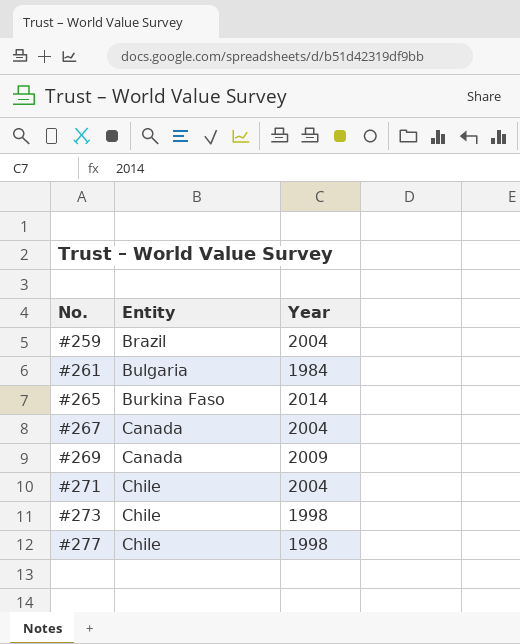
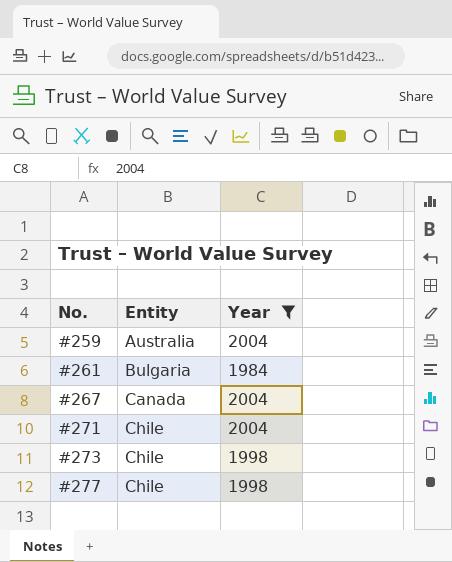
filter: none -> Year <= 2004
#259 | Entity: Brazil -> Australia

